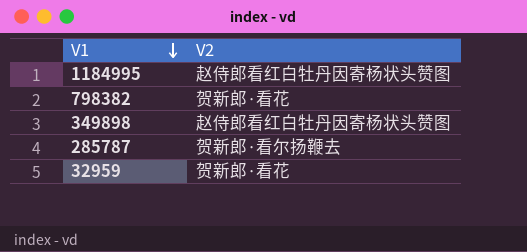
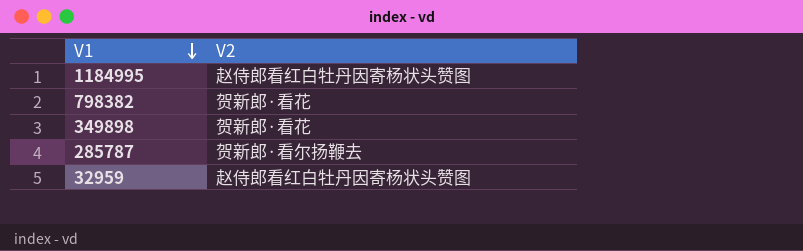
349898 | V2: 赵侍郎看红白牡丹因寄杨状头赞图 -> 贺新郎·看花
32959 | V2: 贺新郎·看花 -> 赵侍郎看红白牡丹因寄杨状头赞图

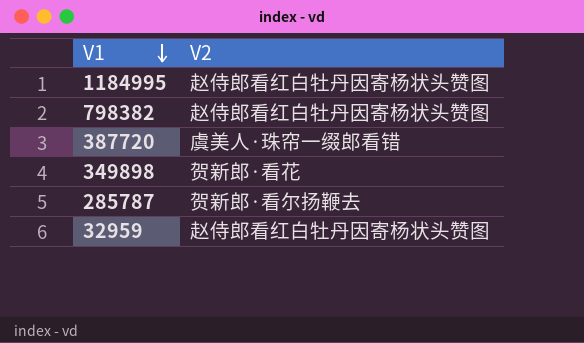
798382 | V2: 贺新郎·看花 -> 赵侍郎看红白牡丹因寄杨状头赞图
row 387720: none -> 虞美人·珠帘一缀郎看错

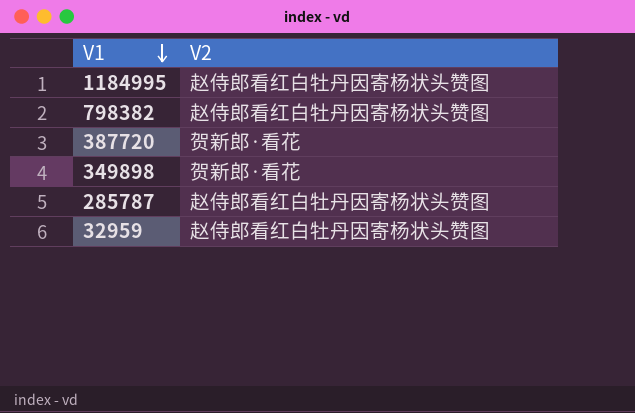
387720 | V2: 虞美人·珠帘一缀郎看错 -> 贺新郎·看花
285787 | V2: 贺新郎·看尔扬鞭去 -> 赵侍郎看红白牡丹因寄杨状头赞图

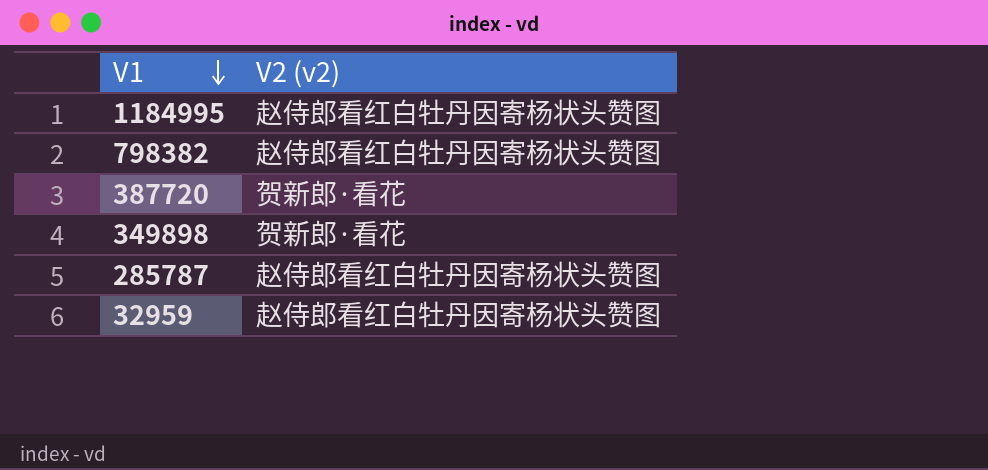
column name: V2 -> V2 (v2)

